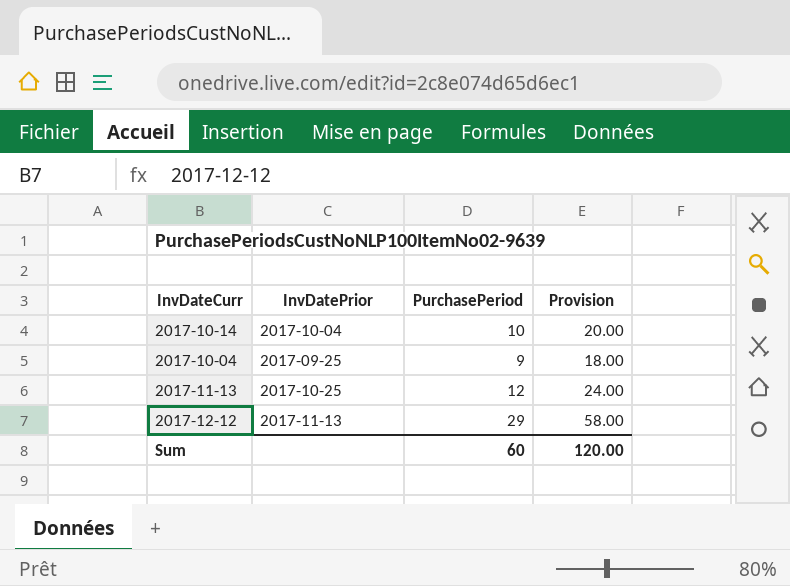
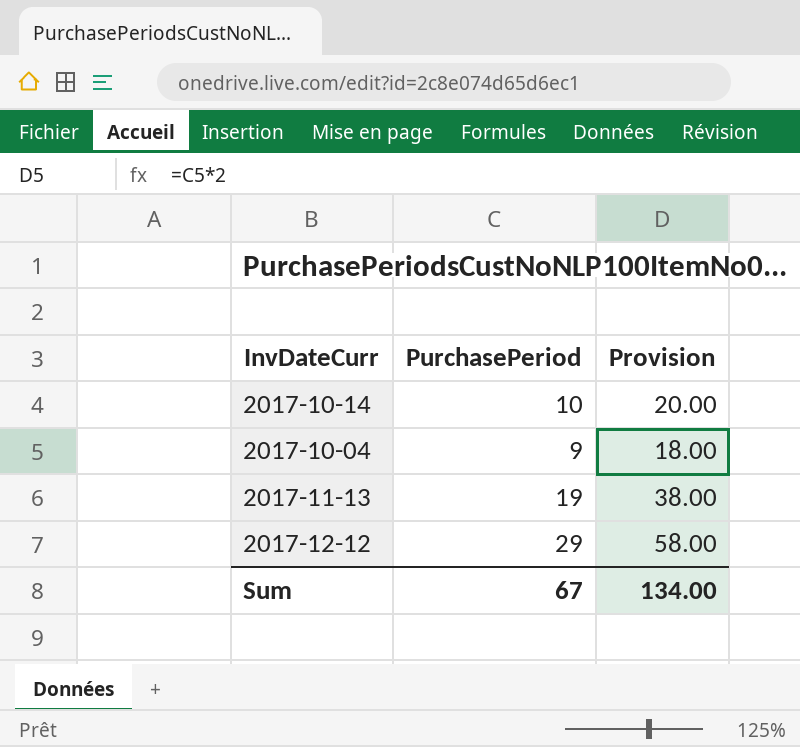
column InvDatePrior | position: 2 -> none
2017-11-13 | PurchasePeriod: 12 -> 19
2017-11-13 | Provision: 24.00 -> 38.00
Sum | PurchasePeriod: 60 -> 67
Sum | Provision: 120.00 -> 134.00

